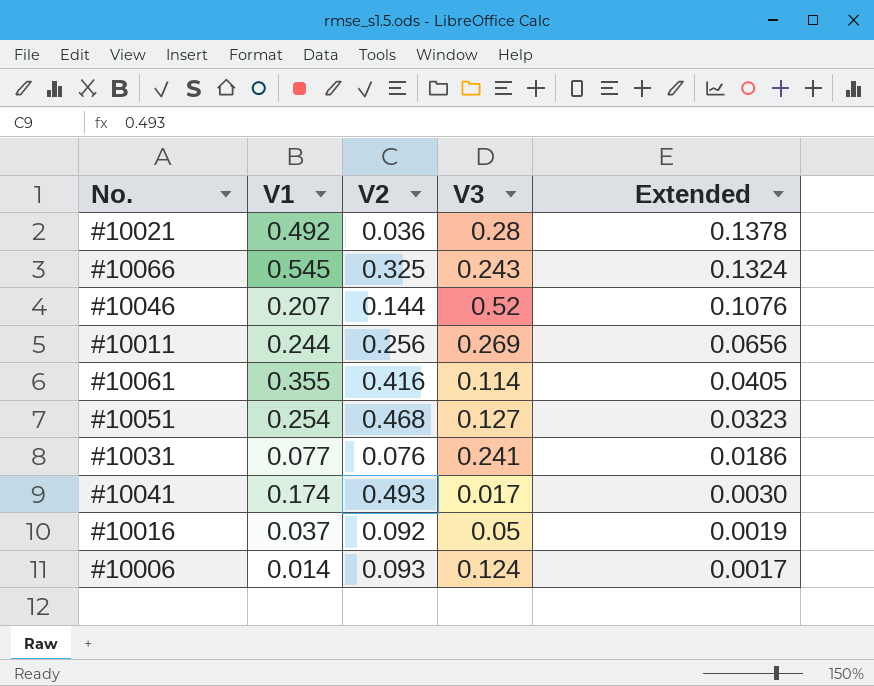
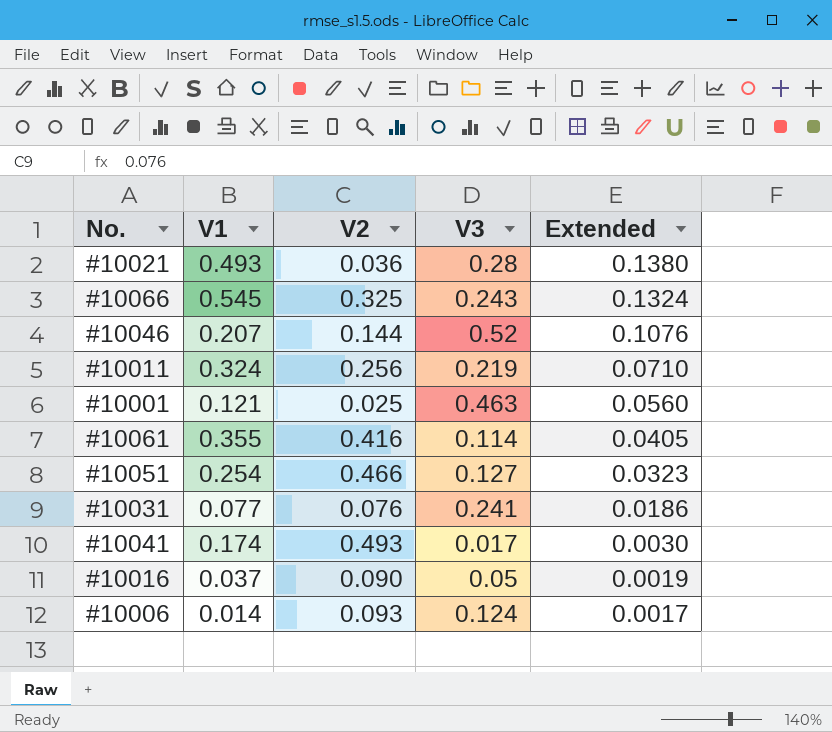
#10021 | V1: 0.492 -> 0.493
#10021 | Extended: 0.1378 -> 0.1380
#10011 | V1: 0.244 -> 0.324
#10011 | V3: 0.269 -> 0.219
#10011 | Extended: 0.0656 -> 0.0710
row #10001: none -> 0.121 | 0.025 | 0.463 | 0.0560
#10051 | V2: 0.468 -> 0.466
#10016 | V2: 0.092 -> 0.090

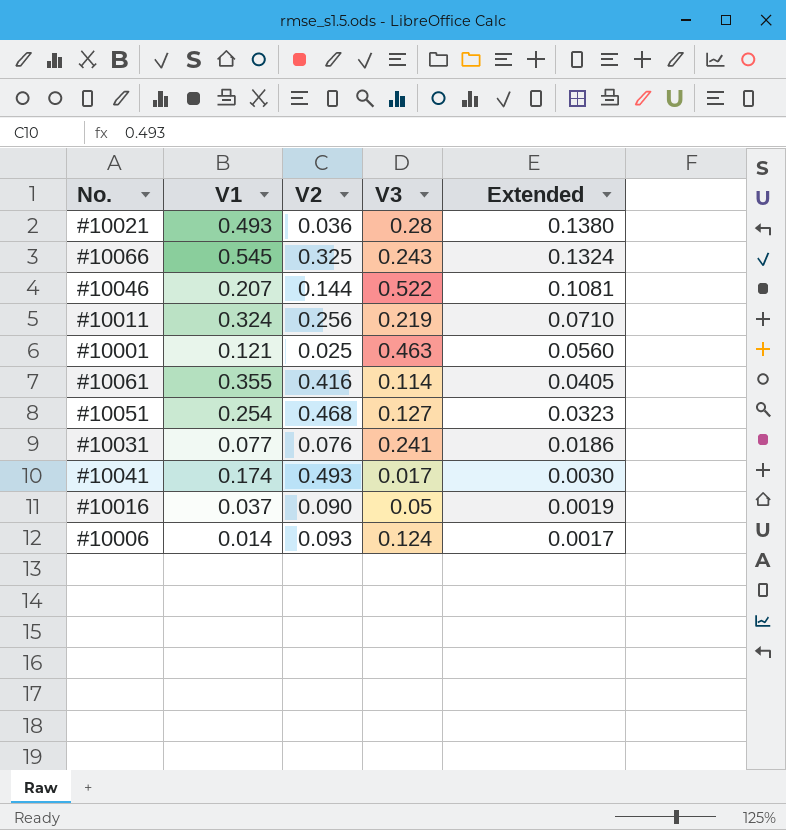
#10046 | V3: 0.52 -> 0.522
#10046 | Extended: 0.1076 -> 0.1081
#10051 | V2: 0.466 -> 0.468

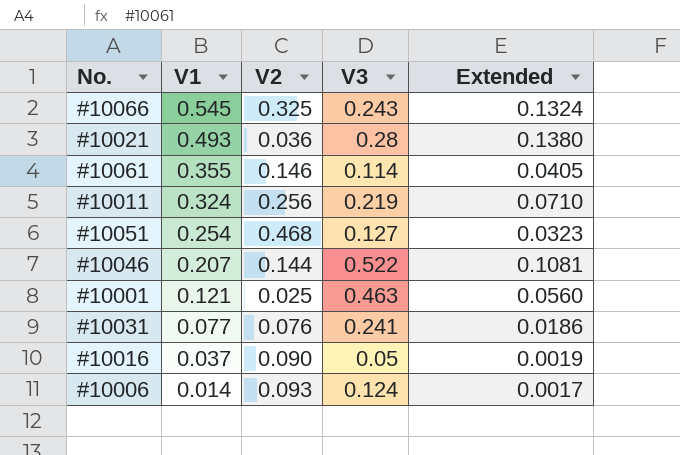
row order: Extended descending -> V1 descending
row #10041: 0.174 | 0.493 | 0.017 | 0.0030 -> none
#10061 | V2: 0.416 -> 0.146

